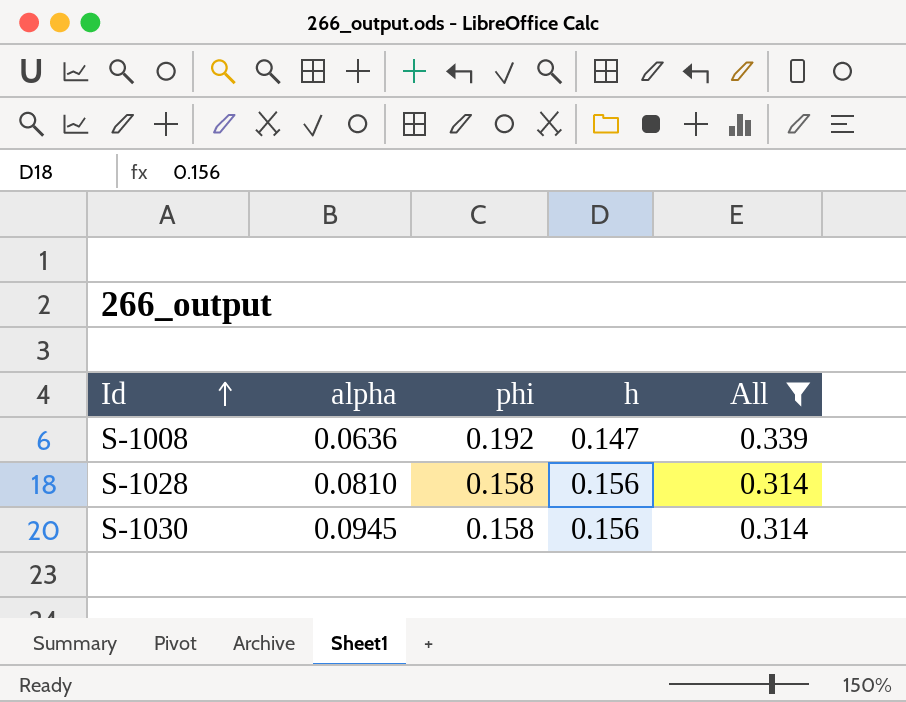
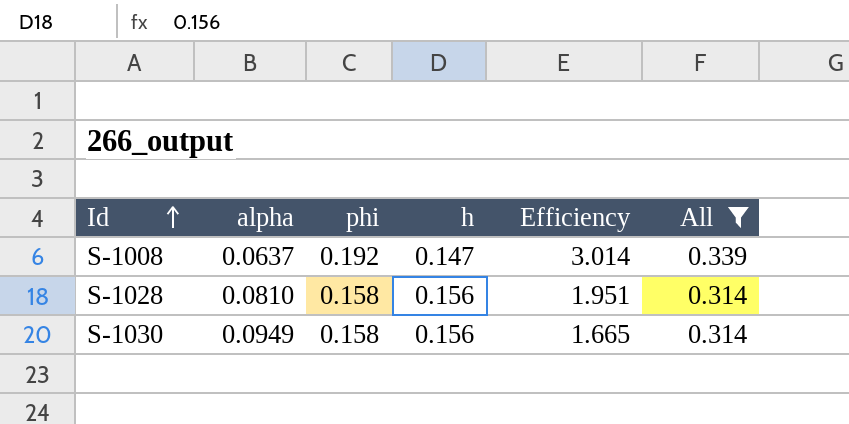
column Efficiency | formula: none -> [phi] / [alpha]
S-1008 | alpha: 0.0636 -> 0.0637
S-1030 | alpha: 0.0945 -> 0.0949

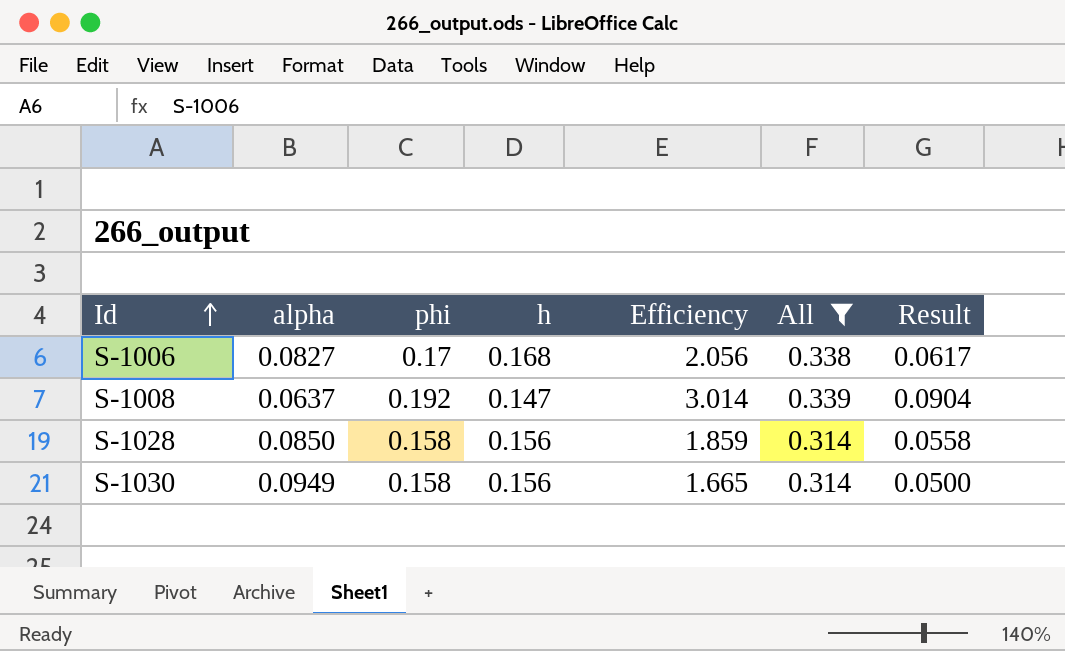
column Result | formula: none -> [Efficiency] * 0.03
row S-1006: none -> 0.0827 | 0.17 | 0.168 | 2.056 | 0.338 | 0.0617
S-1028 | alpha: 0.0810 -> 0.0850
S-1028 | Efficiency: 1.951 -> 1.859

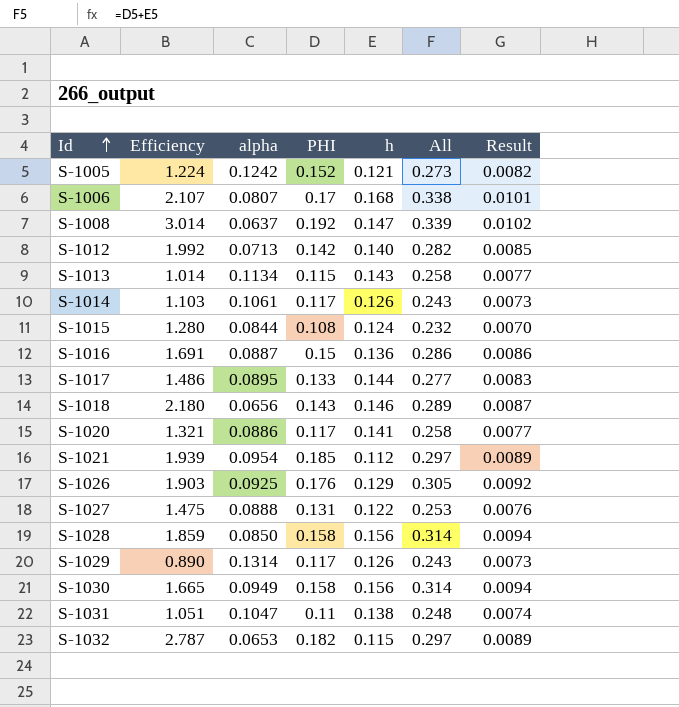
filter: All >= 0.314 -> none
column Efficiency | position: 5 -> 2
column name: phi -> PHI
column Result | formula: [Efficiency] * 0.03 -> [All] * 0.03
S-1006 | Efficiency: 2.056 -> 2.107
S-1006 | alpha: 0.0827 -> 0.0807

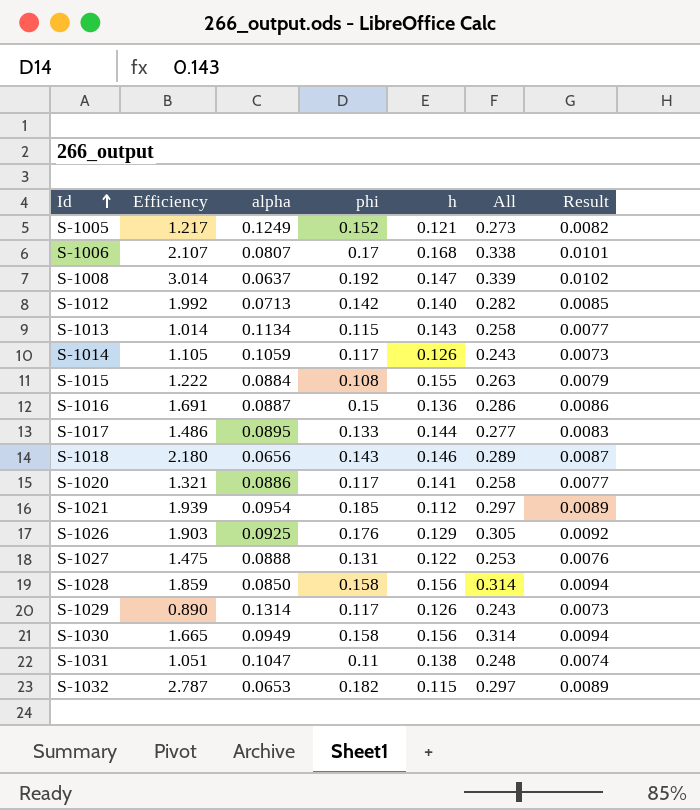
column name: PHI -> phi
S-1005 | Efficiency: 1.224 -> 1.217
S-1005 | alpha: 0.1242 -> 0.1249
S-1014 | Efficiency: 1.103 -> 1.105
S-1014 | alpha: 0.1061 -> 0.1059
S-1015 | Efficiency: 1.280 -> 1.222
S-1015 | alpha: 0.0844 -> 0.0884
S-1015 | h: 0.124 -> 0.155
S-1015 | All: 0.232 -> 0.263
S-1015 | Result: 0.0070 -> 0.0079

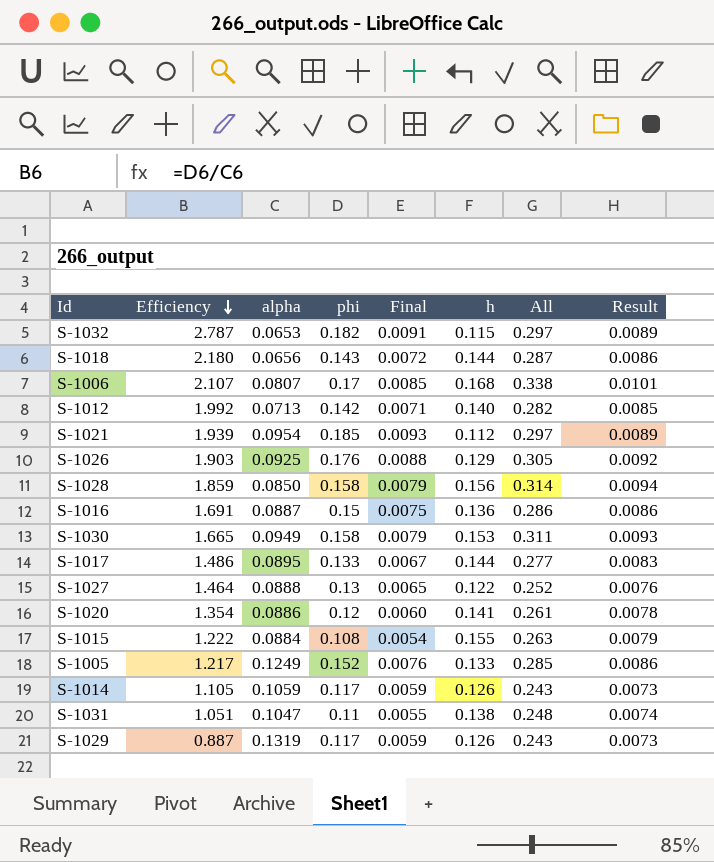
row order: Id ascending -> Efficiency descending
column Final | formula: none -> [phi] * 0.05
row S-1008: 3.014 | 0.0637 | 0.192 | 0.147 | 0.339 | 0.0102 -> none
row S-1013: 1.014 | 0.1134 | 0.115 | 0.143 | 0.258 | 0.0077 -> none
S-1018 | h: 0.146 -> 0.144
S-1018 | All: 0.289 -> 0.287
S-1018 | Result: 0.0087 -> 0.0086
S-1030 | h: 0.156 -> 0.153
S-1030 | All: 0.314 -> 0.311
S-1030 | Result: 0.0094 -> 0.0093
S-1027 | Efficiency: 1.475 -> 1.464
S-1027 | phi: 0.131 -> 0.13
S-1027 | All: 0.253 -> 0.252
S-1020 | Efficiency: 1.321 -> 1.354
S-1020 | phi: 0.117 -> 0.12
S-1020 | All: 0.258 -> 0.261
S-1020 | Result: 0.0077 -> 0.0078
S-1005 | h: 0.121 -> 0.133
S-1005 | All: 0.273 -> 0.285
S-1005 | Result: 0.0082 -> 0.0086
S-1029 | Efficiency: 0.890 -> 0.887
S-1029 | alpha: 0.1314 -> 0.1319

